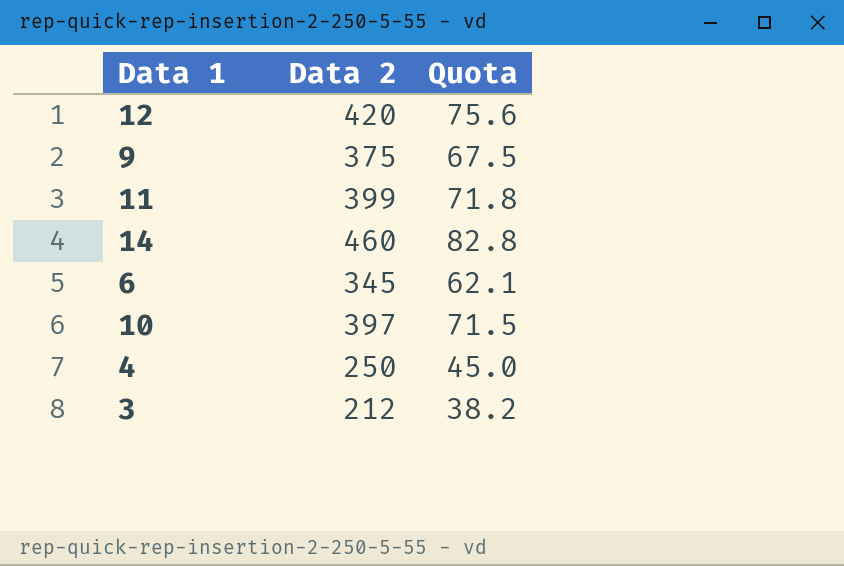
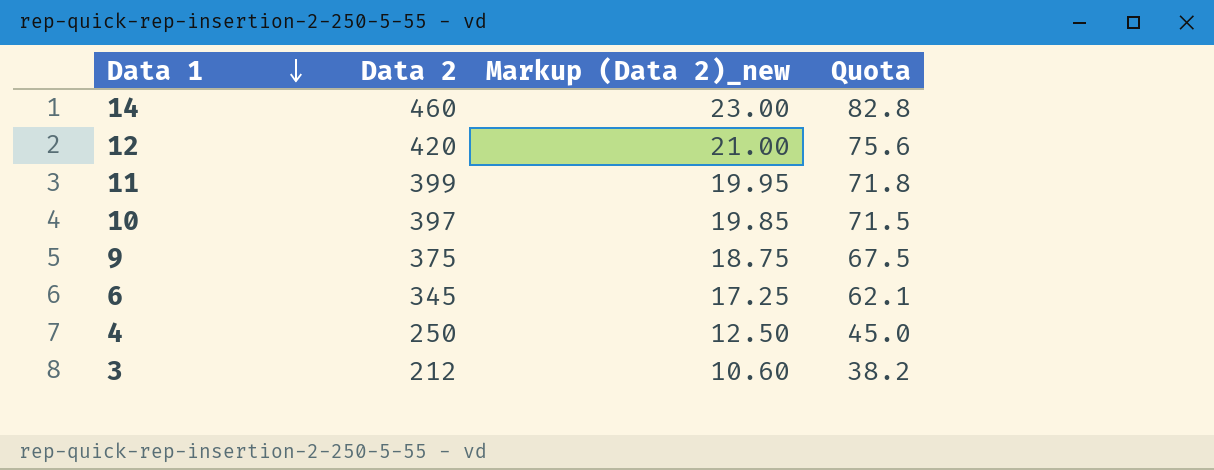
row order: none -> Data 1 descending
column Markup (Data 2)_new | formula: none -> [Data 2] * 0.05

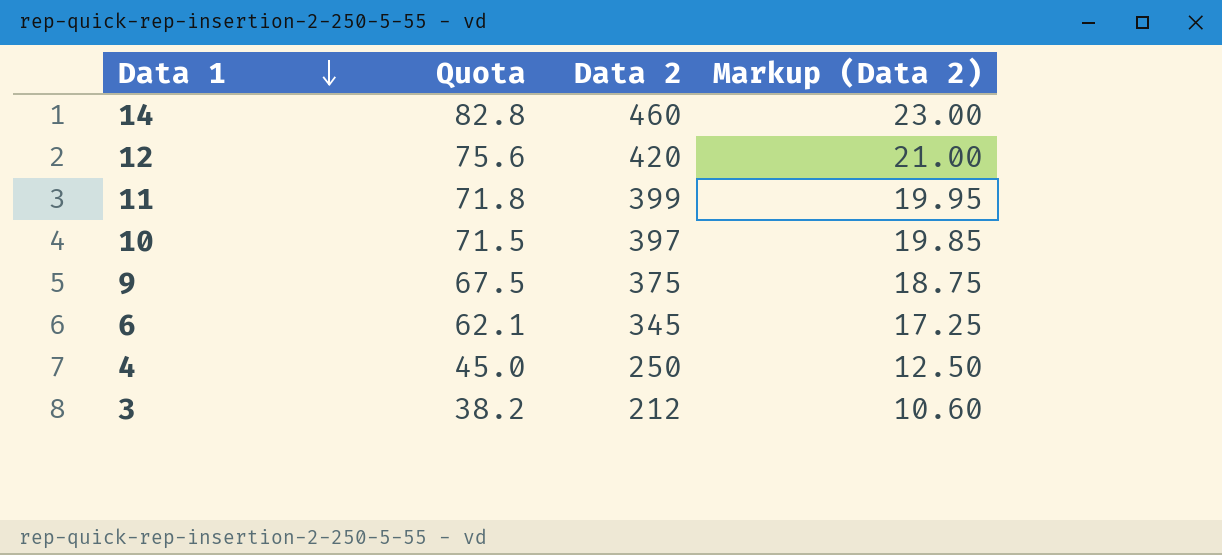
column Quota | position: 4 -> 2
column name: Markup (Data 2)_new -> Markup (Data 2)

